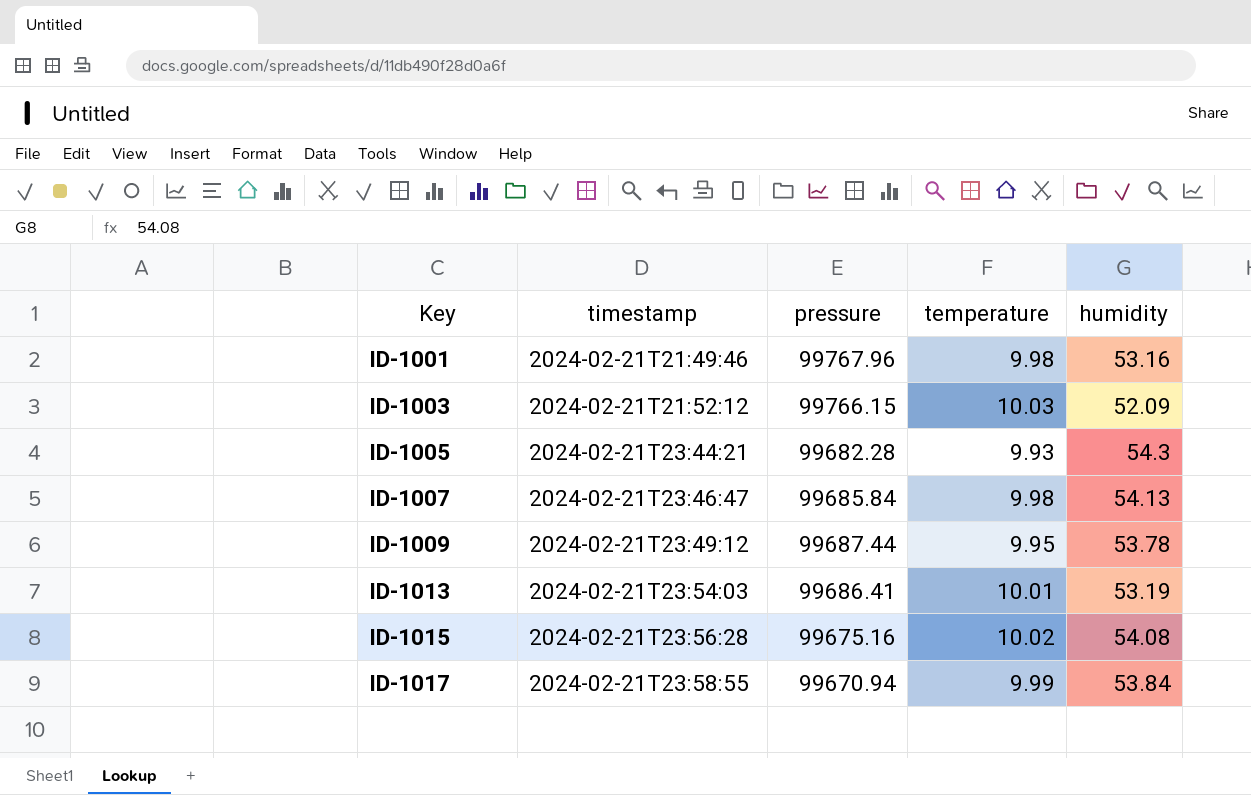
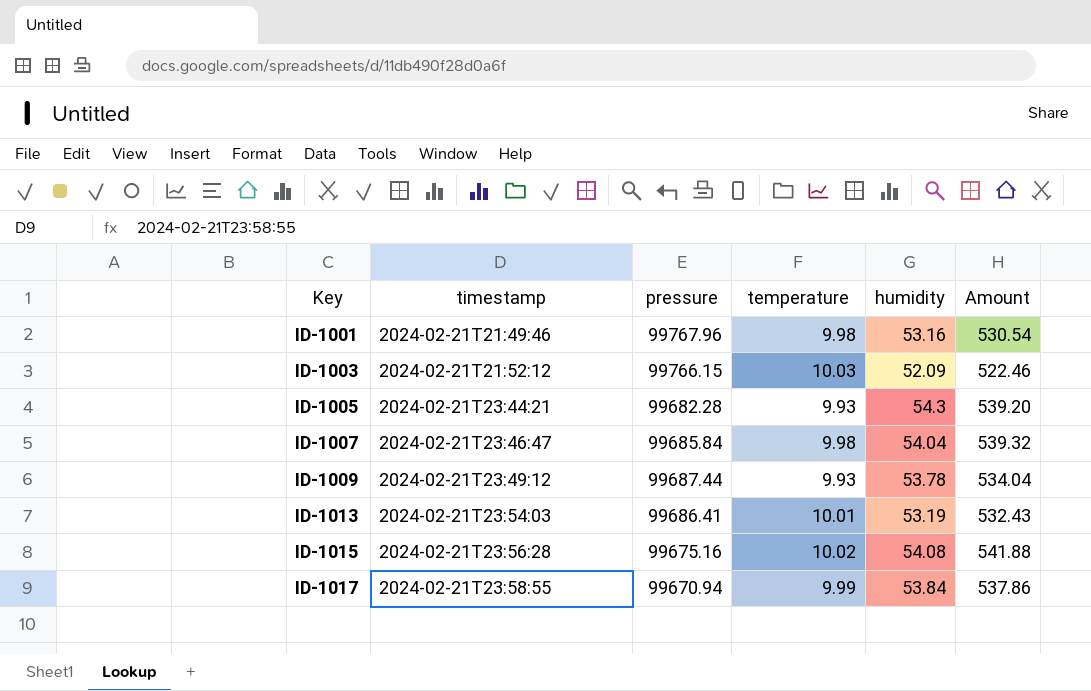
column Amount | formula: none -> [temperature] * [humidity]
ID-1007 | humidity: 54.13 -> 54.04
ID-1009 | temperature: 9.95 -> 9.93

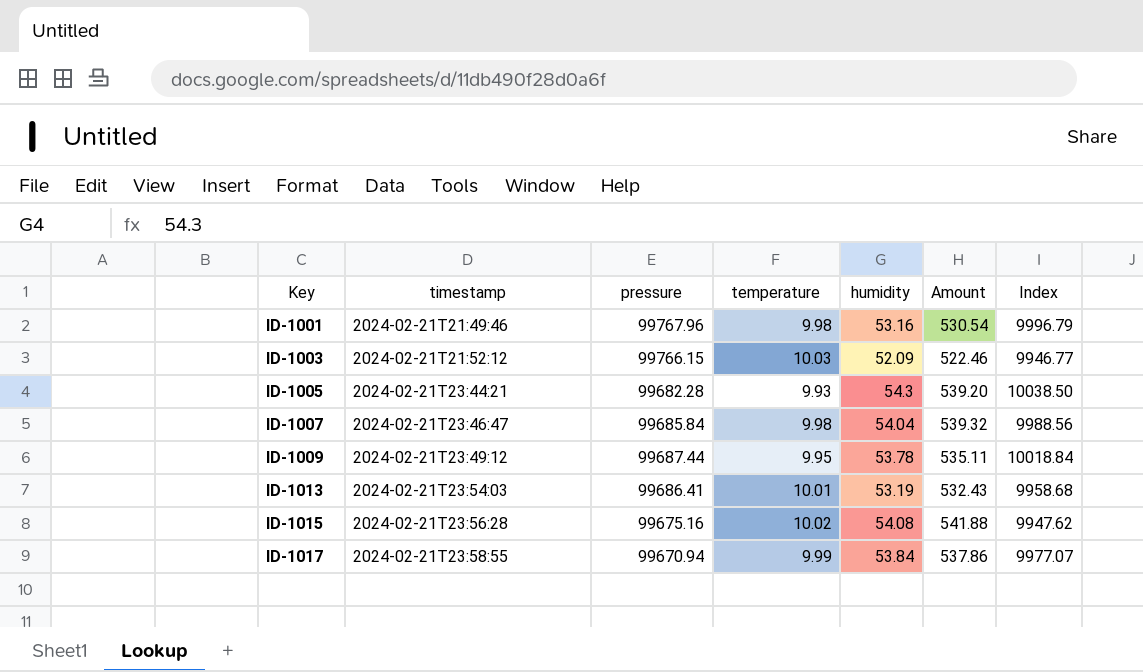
column Index | formula: none -> [pressure] / [temperature]
ID-1009 | temperature: 9.93 -> 9.95
ID-1009 | Amount: 534.04 -> 535.11

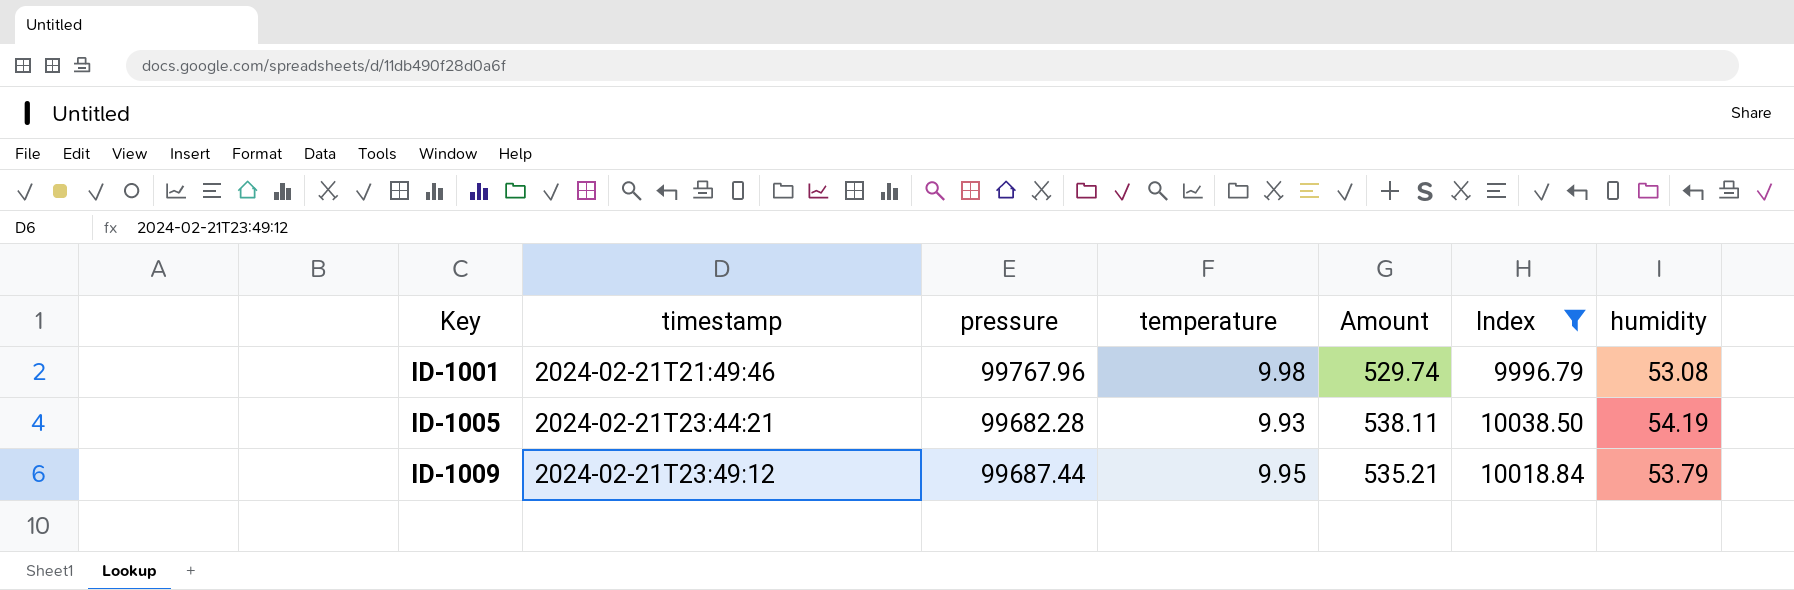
filter: none -> Index >= 9996.79
column humidity | position: 5 -> 7
ID-1001 | Amount: 530.54 -> 529.74
ID-1001 | humidity: 53.16 -> 53.08
ID-1005 | Amount: 539.20 -> 538.11
ID-1005 | humidity: 54.3 -> 54.19
ID-1009 | Amount: 535.11 -> 535.21
ID-1009 | humidity: 53.78 -> 53.79

